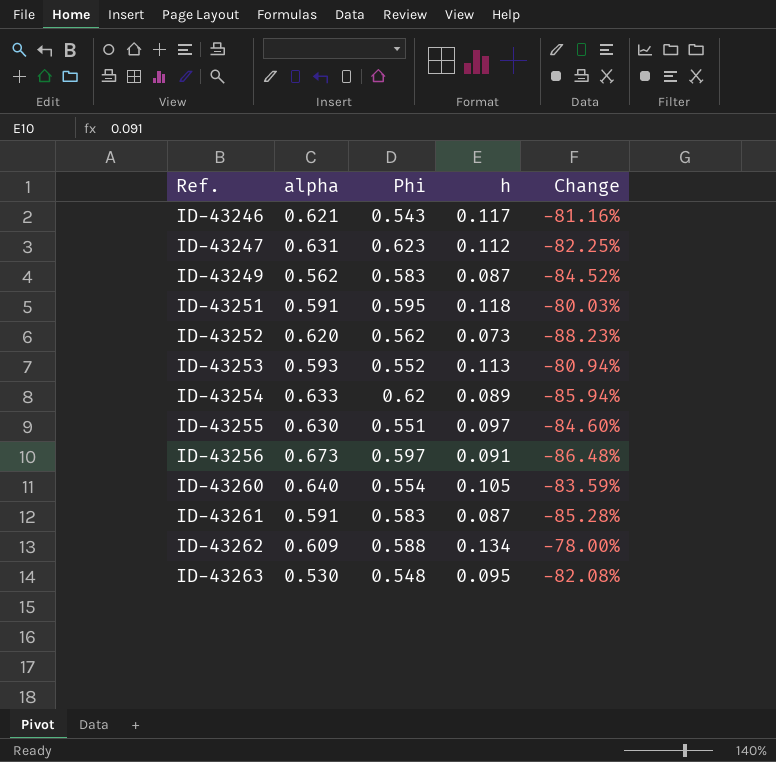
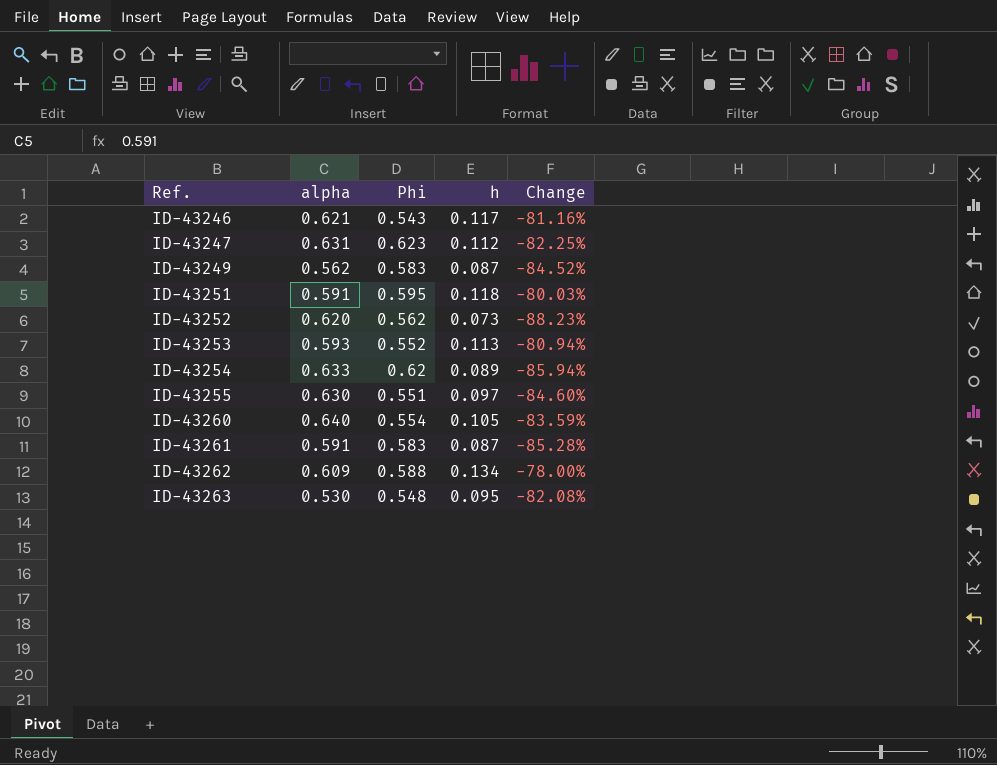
row ID-43256: 0.673 | 0.597 | 0.091 | -86.48% -> none

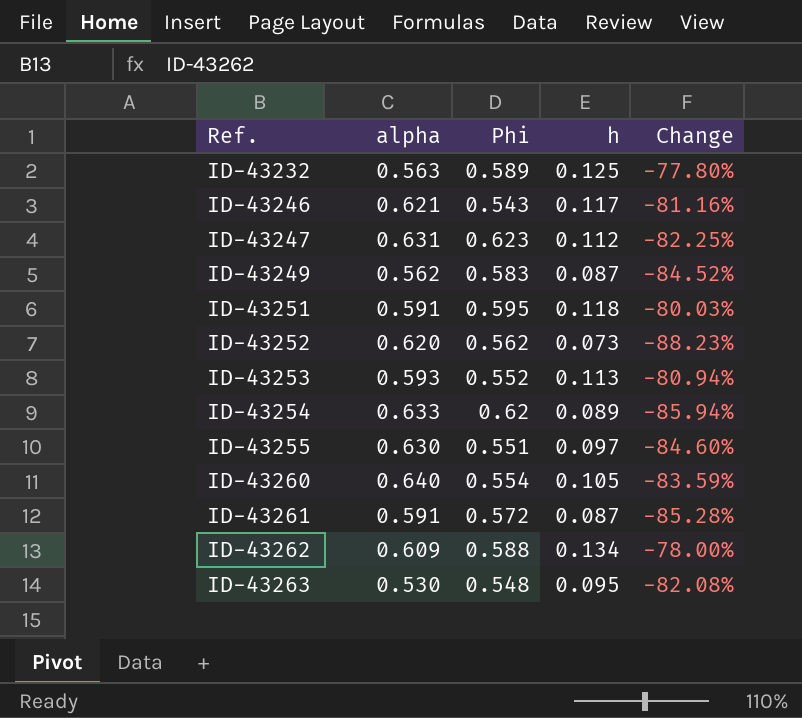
row ID-43232: none -> 0.563 | 0.589 | 0.125 | -77.80%
ID-43261 | Phi: 0.583 -> 0.572

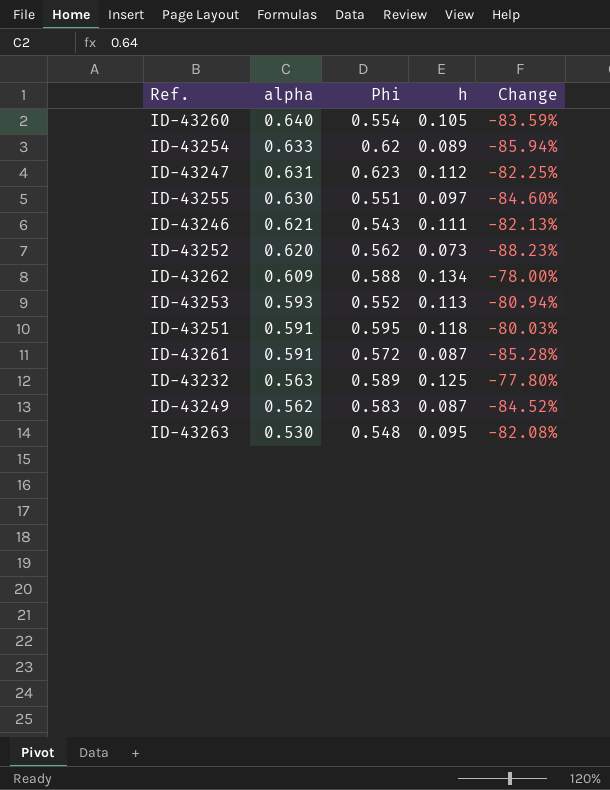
row order: Ref. ascending -> alpha descending
ID-43246 | h: 0.117 -> 0.111
ID-43246 | Change: -81.16% -> -82.13%

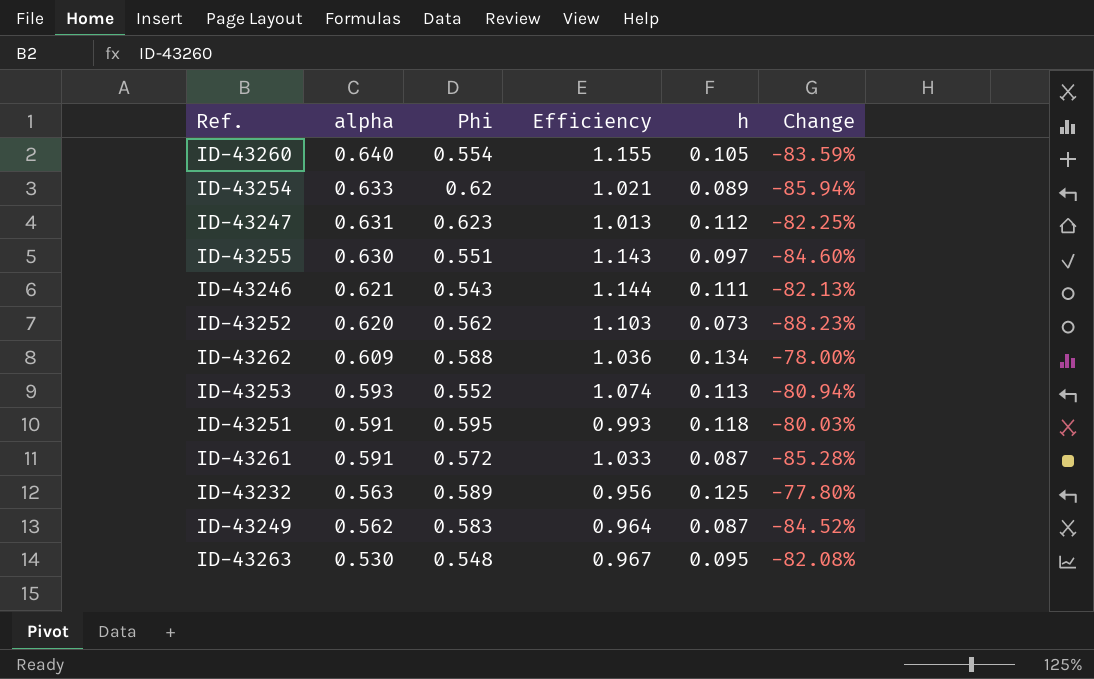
column Efficiency | formula: none -> [alpha] / [Phi]

